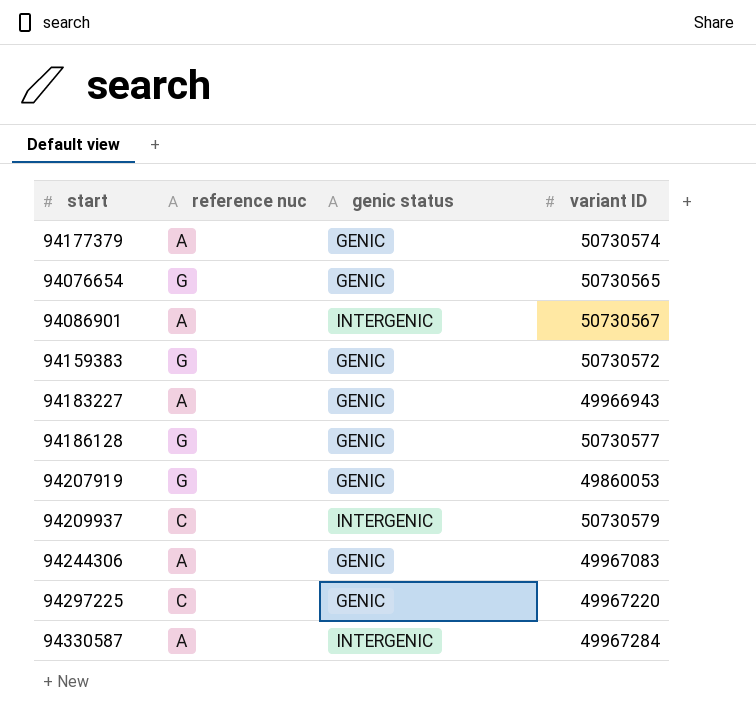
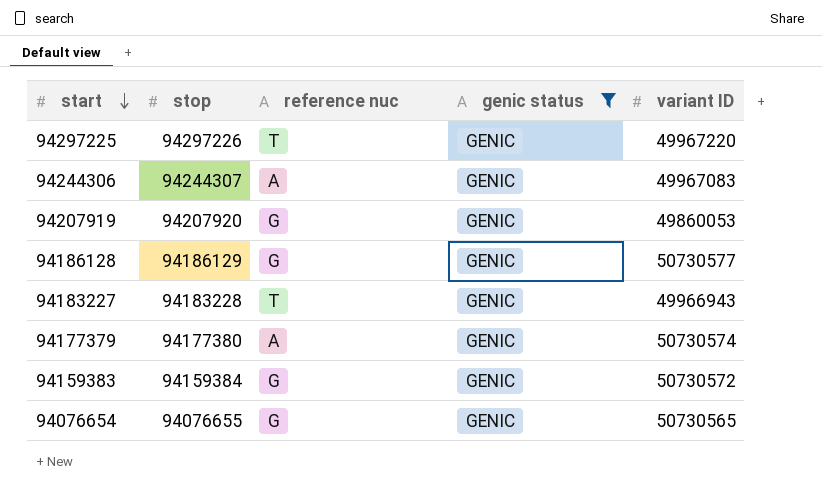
filter: none -> genic status = GENIC
row order: none -> start descending
column stop | position: none -> 2
94297225 | reference nuc: C -> T
94183227 | reference nuc: A -> T

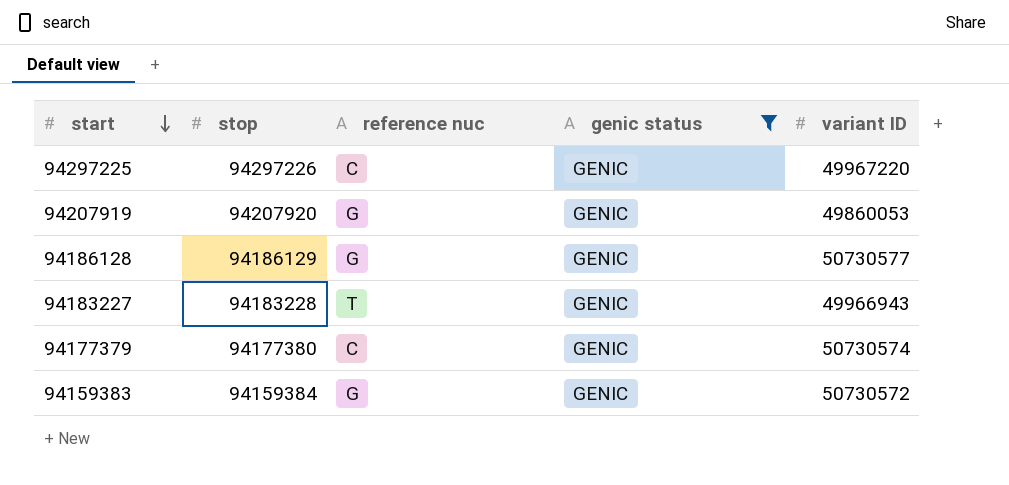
row 94244306: 94244307 | A | GENIC | 49967083 -> none
row 94076654: 94076655 | G | GENIC | 50730565 -> none
94297225 | reference nuc: T -> C
94177379 | reference nuc: A -> C

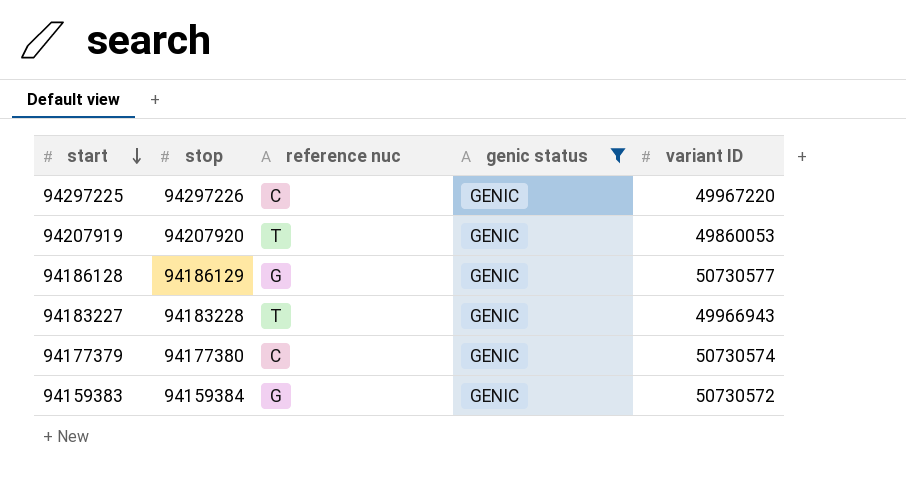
94207919 | reference nuc: G -> T

